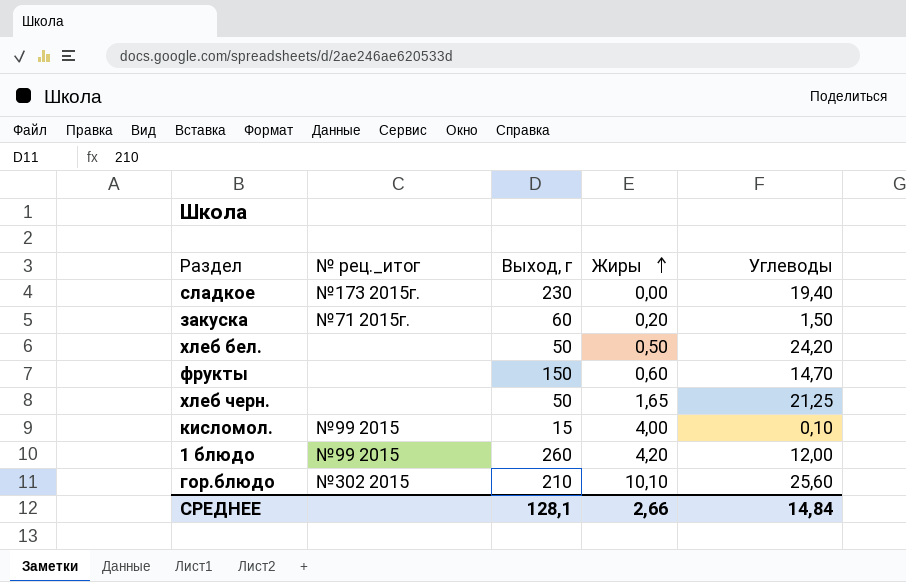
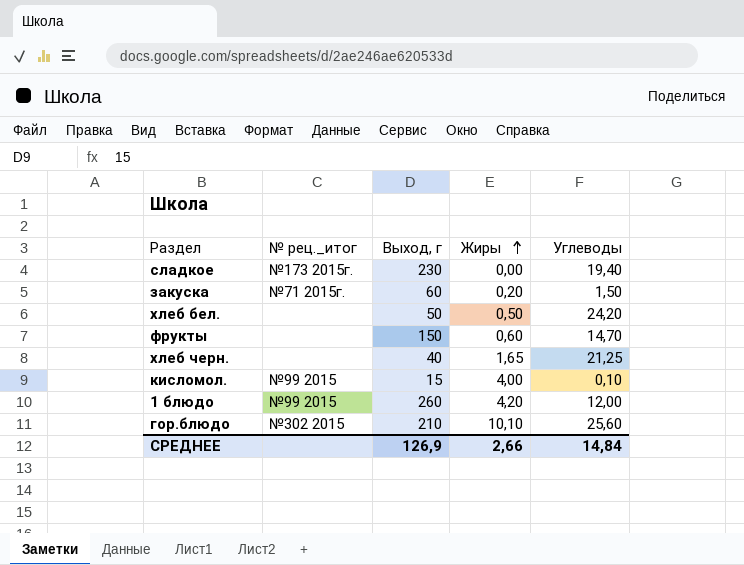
хлеб черн. | Выход, г: 50 -> 40
СРЕДНЕЕ | Выход, г: 128,1 -> 126,9

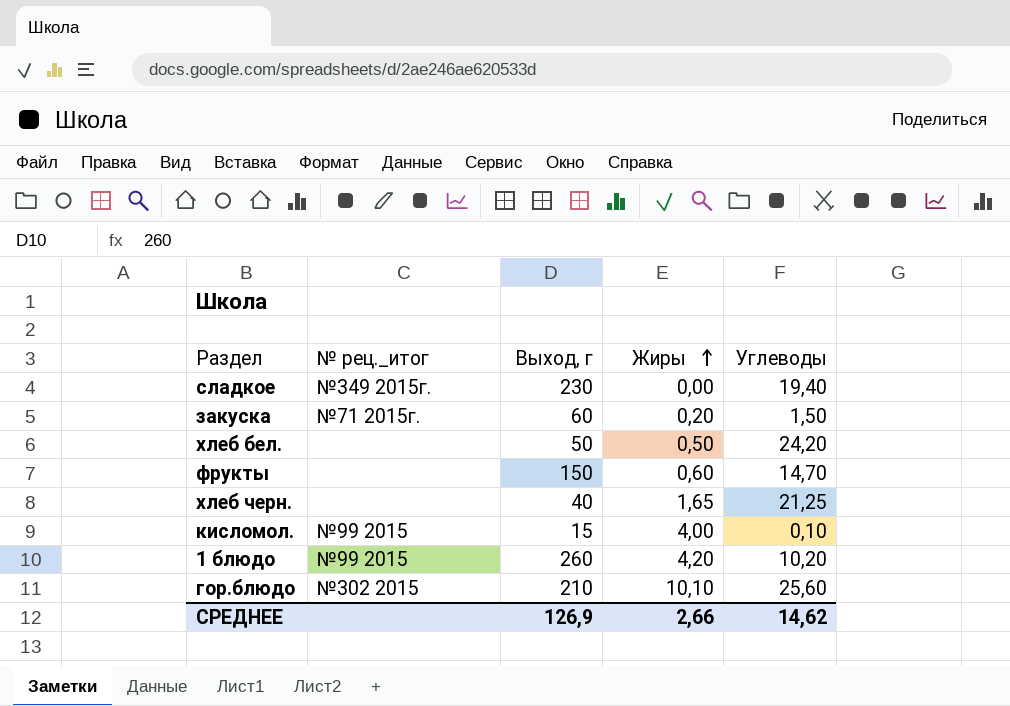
сладкое | № рец._итог: №173 2015г. -> №349 2015г.
1 блюдо | Углеводы: 12,00 -> 10,20
СРЕДНЕЕ | Углеводы: 14,84 -> 14,62

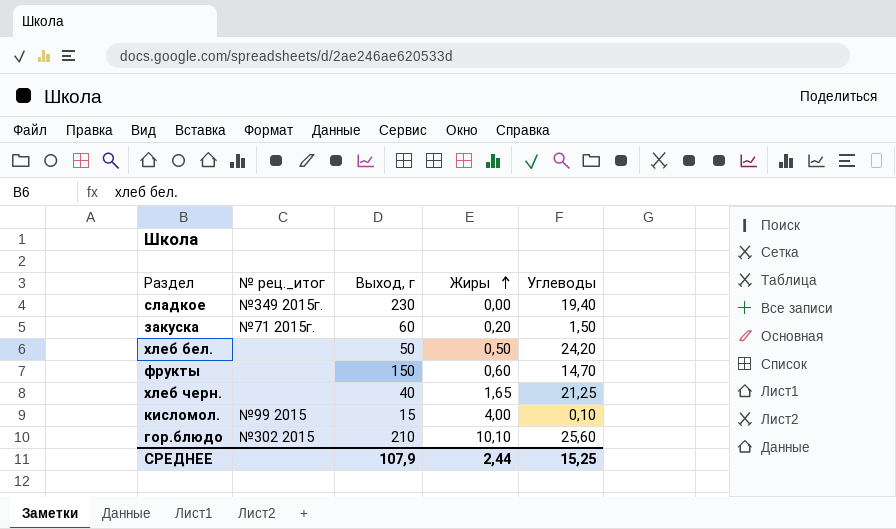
row 1 блюдо: №99 2015 | 260 | 4,20 | 10,20 -> none
СРЕДНЕЕ | Выход, г: 126,9 -> 107,9
СРЕДНЕЕ | Жиры: 2,66 -> 2,44
СРЕДНЕЕ | Углеводы: 14,62 -> 15,25

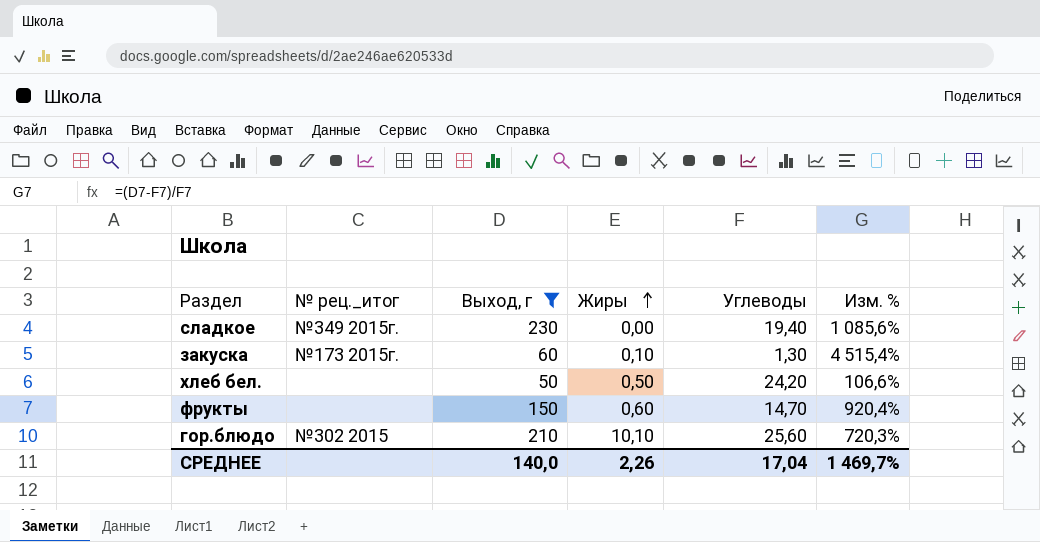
filter: none -> Выход, г >= 50
column Изм. % | formula: none -> ([Выход, г] - [Углеводы]) / [Углеводы]
закуска | № рец._итог: №71 2015г. -> №173 2015г.
закуска | Жиры: 0,20 -> 0,10
закуска | Углеводы: 1,50 -> 1,30
СРЕДНЕЕ | Выход, г: 107,9 -> 140,0
СРЕДНЕЕ | Жиры: 2,44 -> 2,26
СРЕДНЕЕ | Углеводы: 15,25 -> 17,04

